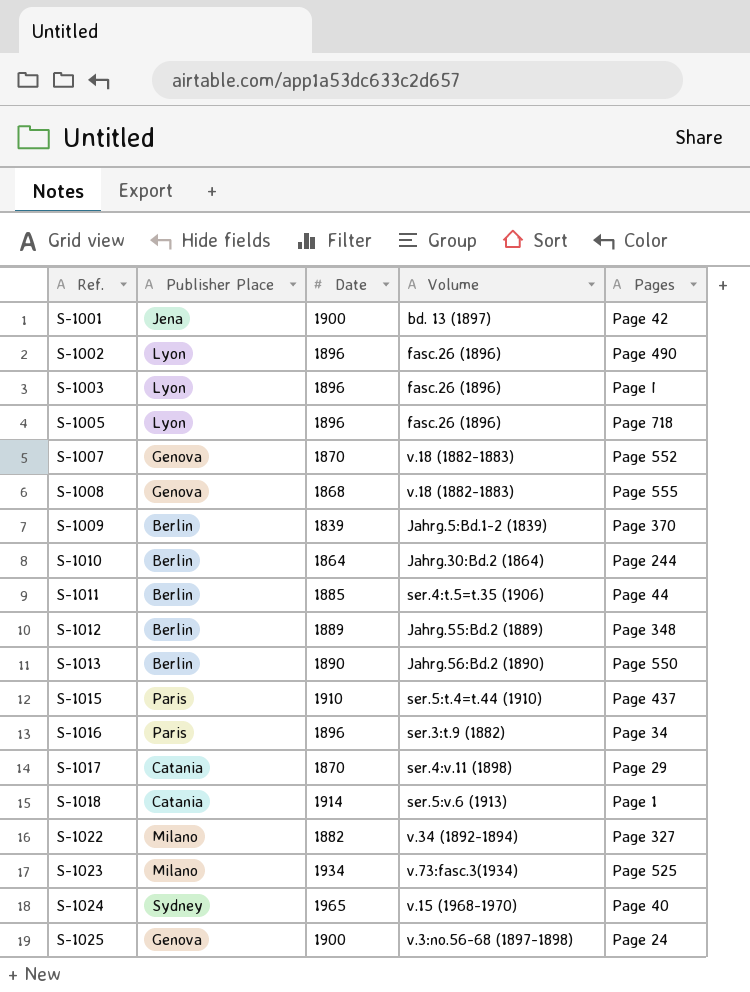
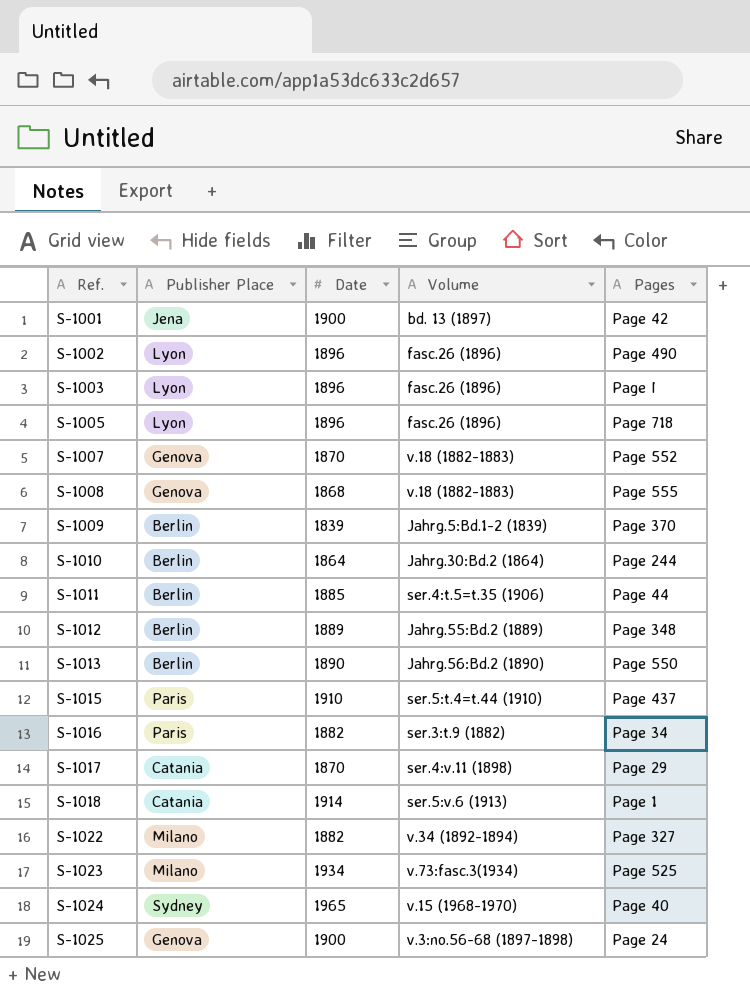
S-1016 | Date: 1896 -> 1882

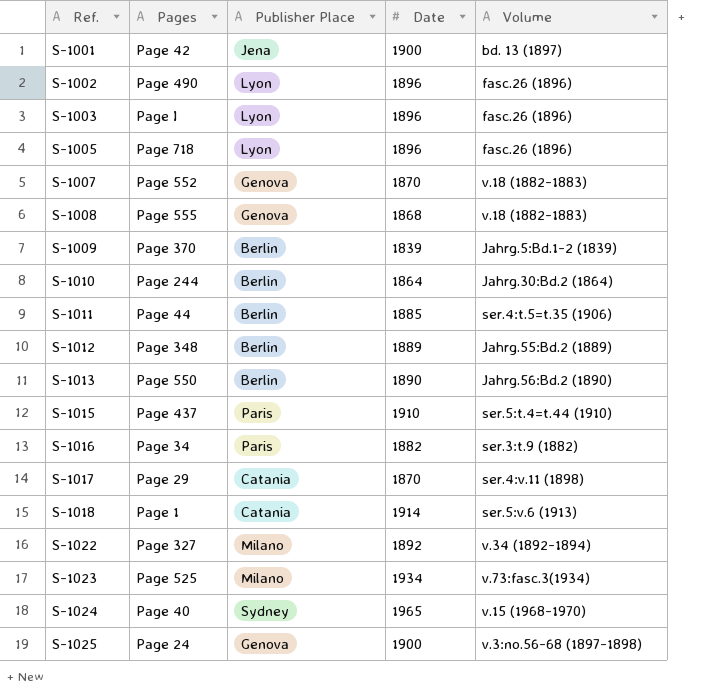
column Pages | position: 5 -> 2
S-1022 | Date: 1882 -> 1892

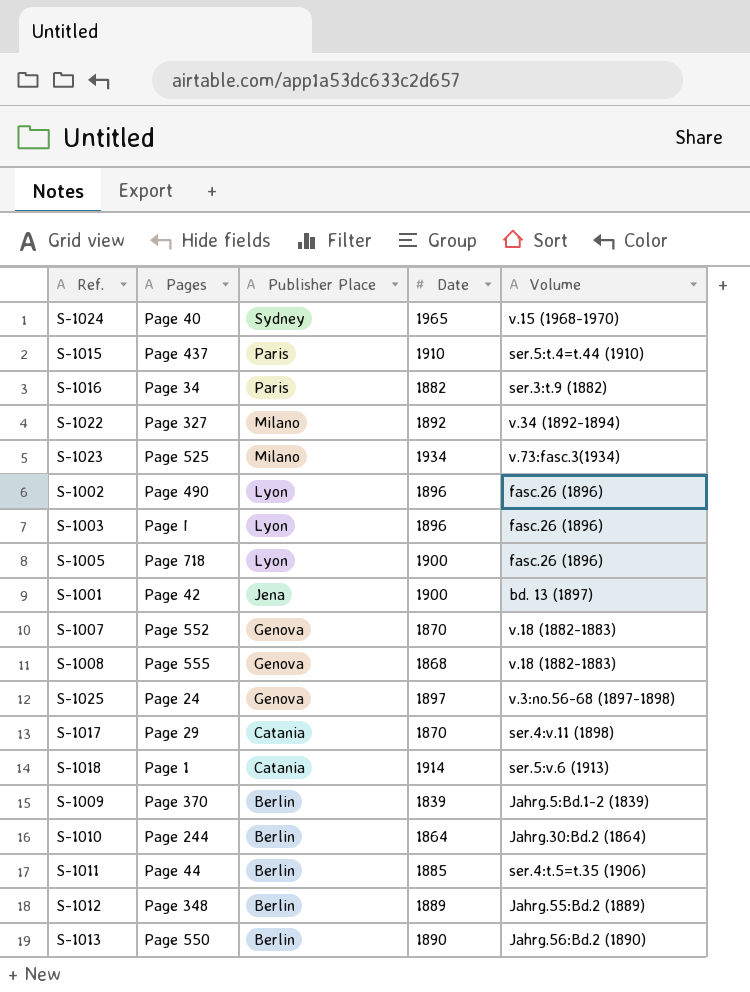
row order: Ref. ascending -> Publisher Place descending
S-1005 | Date: 1896 -> 1900
S-1025 | Date: 1900 -> 1897

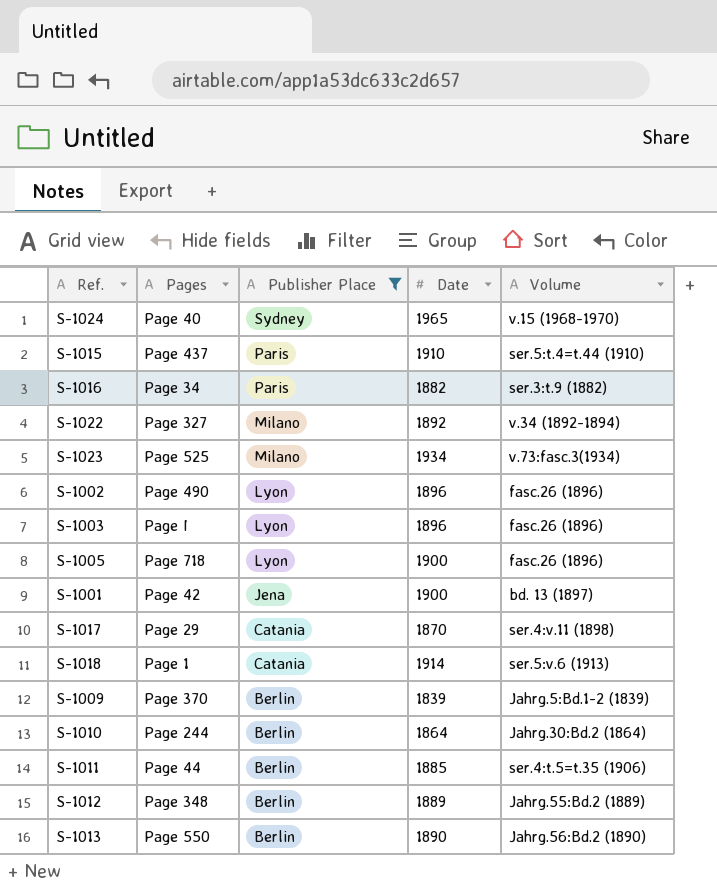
filter: none -> Publisher Place != Genova

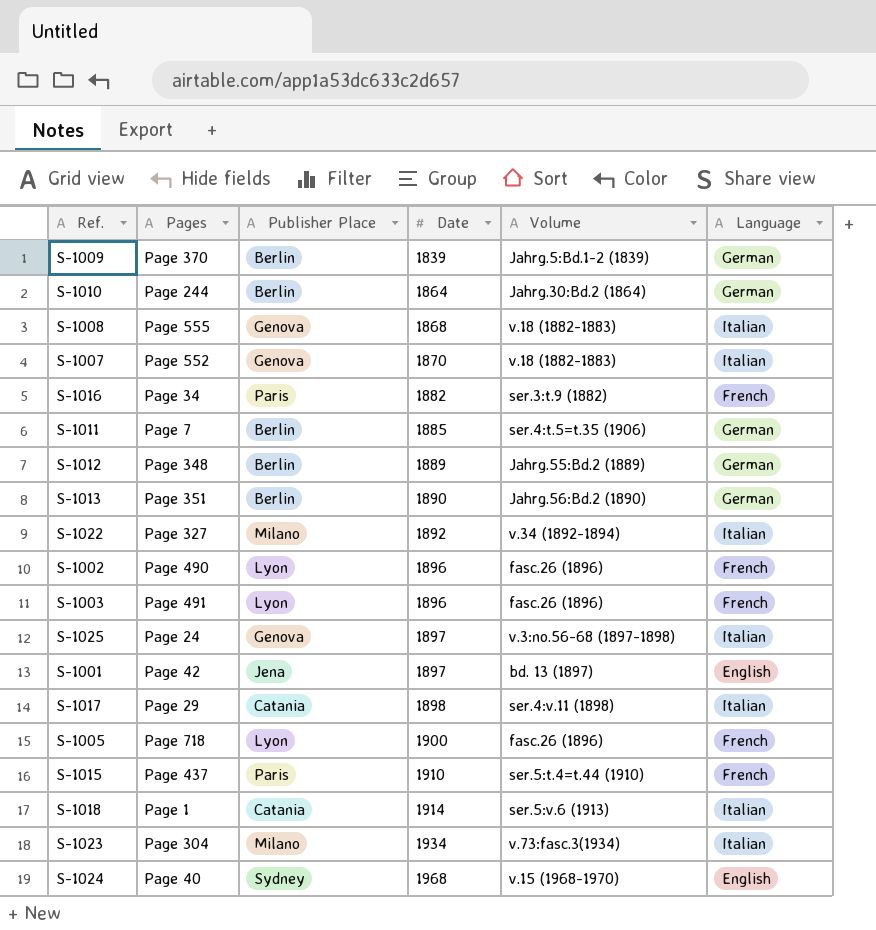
filter: Publisher Place != Genova -> none
row order: Publisher Place descending -> Date ascending
column Language | position: none -> 6
S-1011 | Pages: Page 44 -> Page 7
S-1013 | Pages: Page 550 -> Page 351
S-1003 | Pages: Page I -> Page 491
S-1001 | Date: 1900 -> 1897
S-1017 | Date: 1870 -> 1898
S-1023 | Pages: Page 525 -> Page 304
S-1024 | Date: 1965 -> 1968

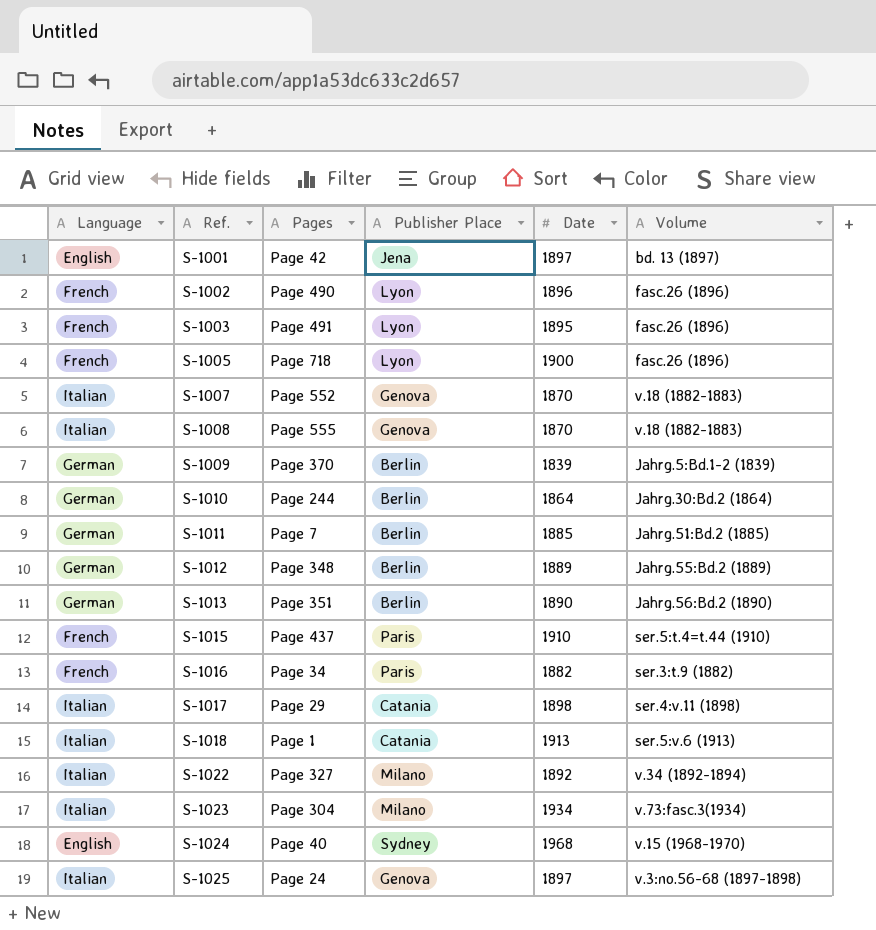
row order: Date ascending -> Ref. ascending
column Language | position: 6 -> 1
S-1003 | Date: 1896 -> 1895
S-1008 | Date: 1868 -> 1870
S-1011 | Volume: ser.4:t.5=t.35 (1906) -> Jahrg.51:Bd.2 (1885)
S-1018 | Date: 1914 -> 1913

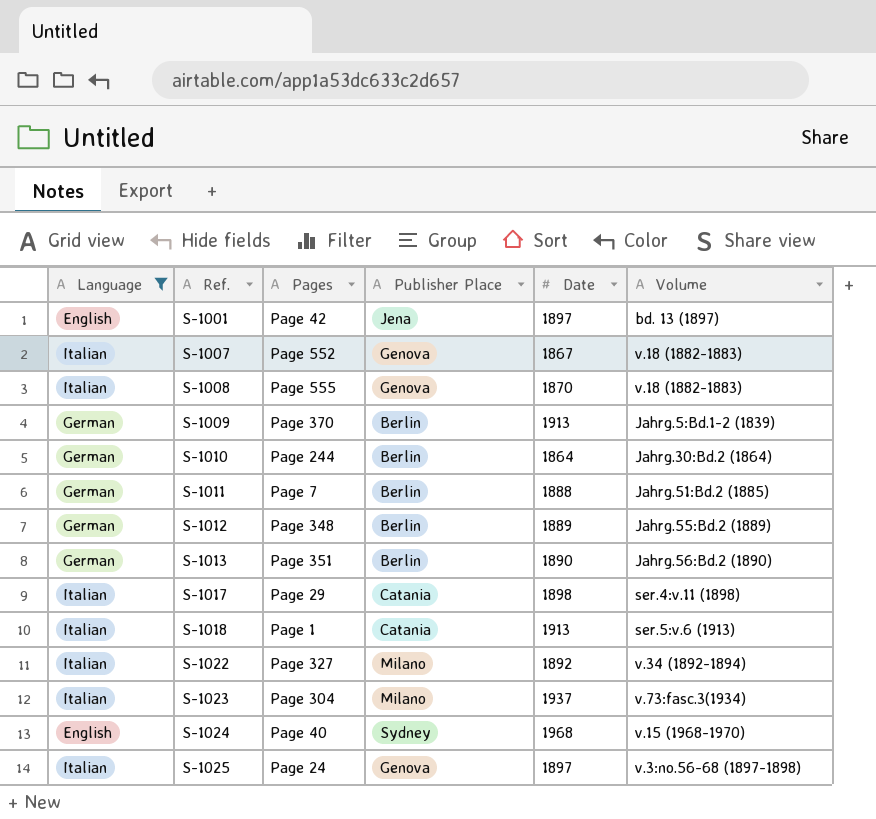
filter: none -> Language != French
S-1007 | Date: 1870 -> 1867
S-1009 | Date: 1839 -> 1913
S-1011 | Date: 1885 -> 1888
S-1023 | Date: 1934 -> 1937

